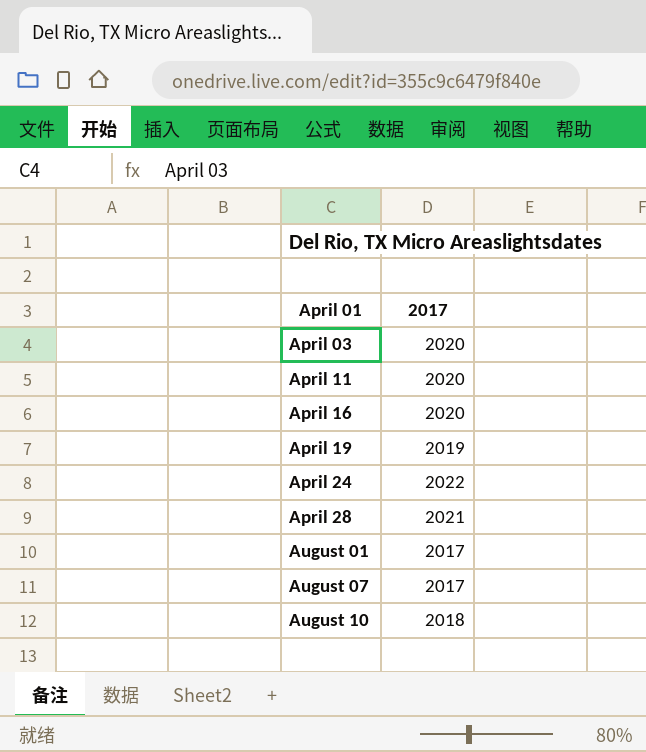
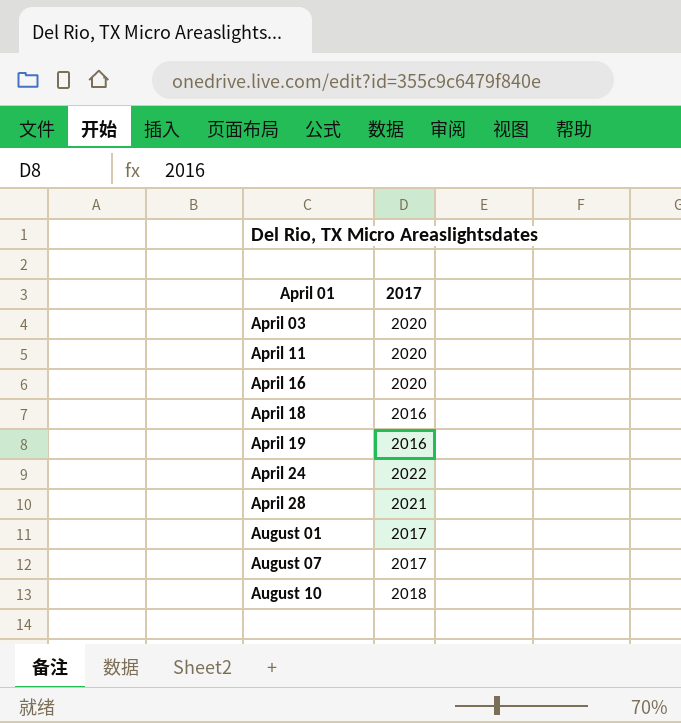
row April 18: none -> 2016
April 19 | 2017: 2019 -> 2016

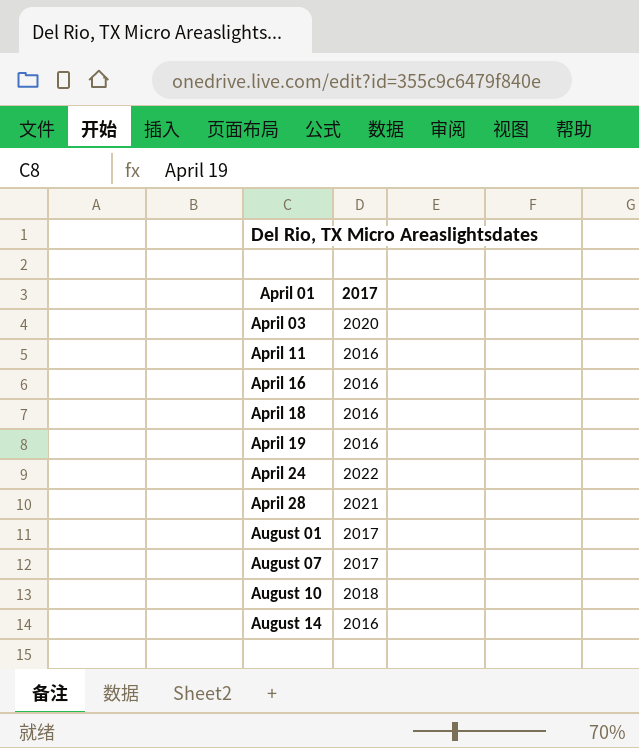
April 11 | 2017: 2020 -> 2016
April 16 | 2017: 2020 -> 2016
row August 14: none -> 2016

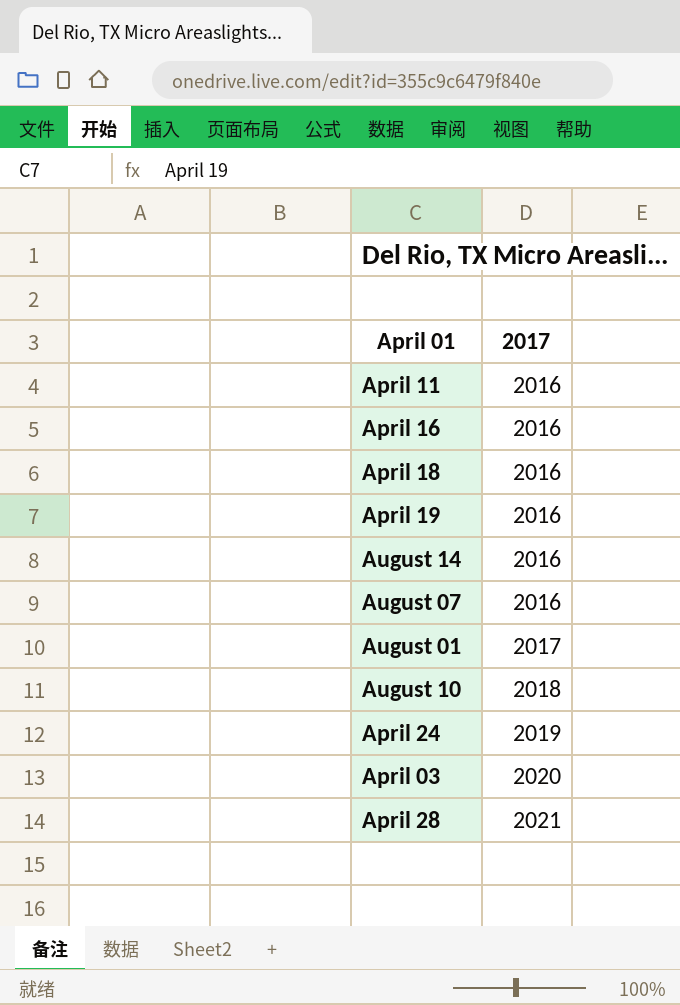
row order: April 01 ascending -> 2017 ascending
August 07 | 2017: 2017 -> 2016
April 24 | 2017: 2022 -> 2019

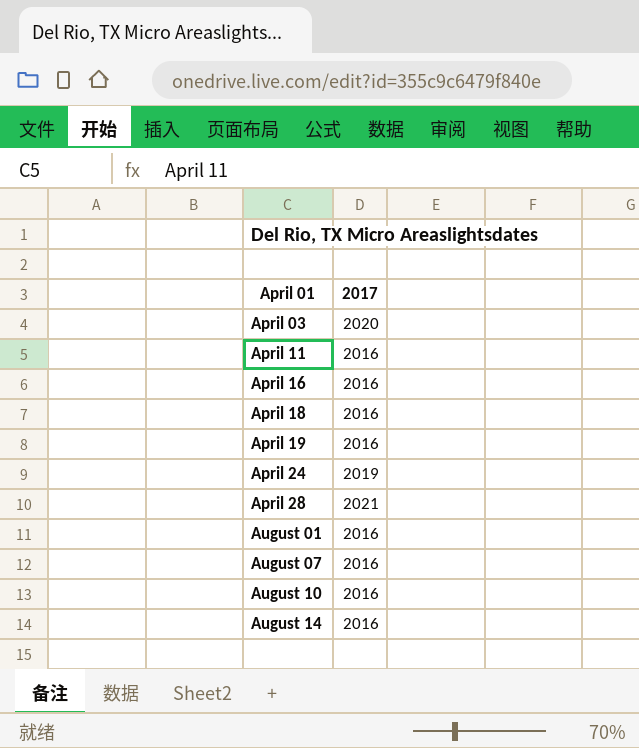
row order: 2017 ascending -> April 01 ascending
August 01 | 2017: 2017 -> 2016
August 10 | 2017: 2018 -> 2016

